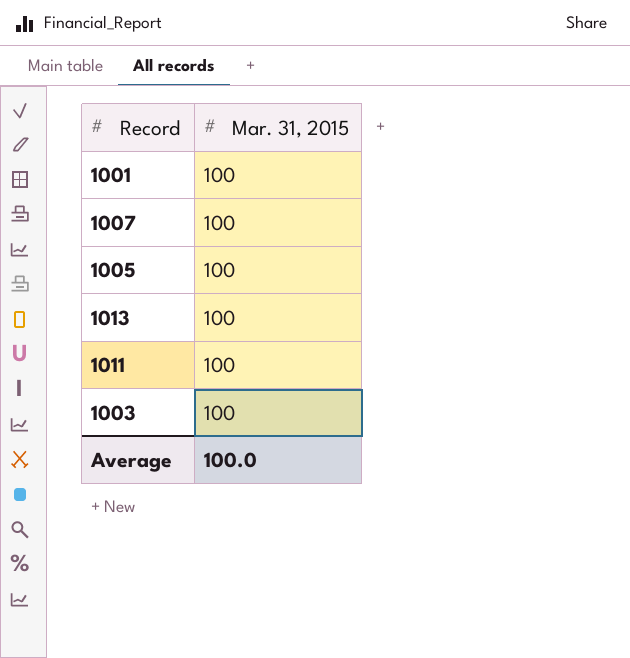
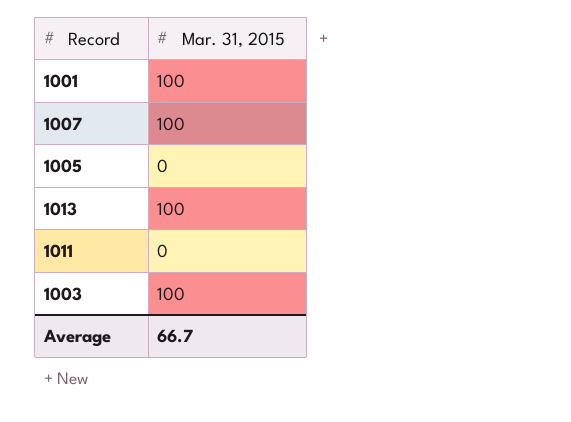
1005 | Mar. 31, 2015: 100 -> 0
1011 | Mar. 31, 2015: 100 -> 0
Average | Mar. 31, 2015: 100.0 -> 66.7

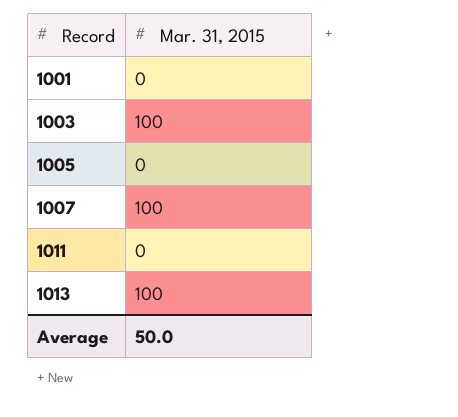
row order: none -> Record ascending
1001 | Mar. 31, 2015: 100 -> 0
Average | Mar. 31, 2015: 66.7 -> 50.0

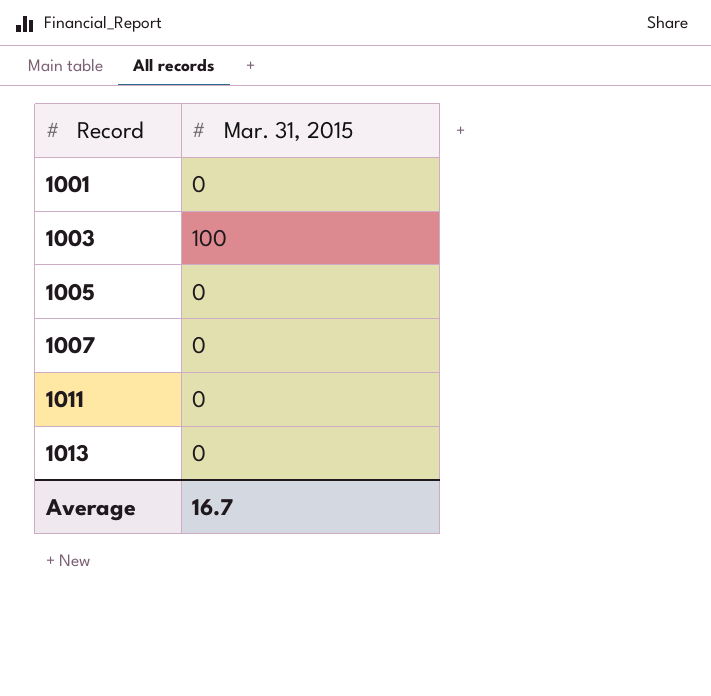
1007 | Mar. 31, 2015: 100 -> 0
1013 | Mar. 31, 2015: 100 -> 0
Average | Mar. 31, 2015: 50.0 -> 16.7

